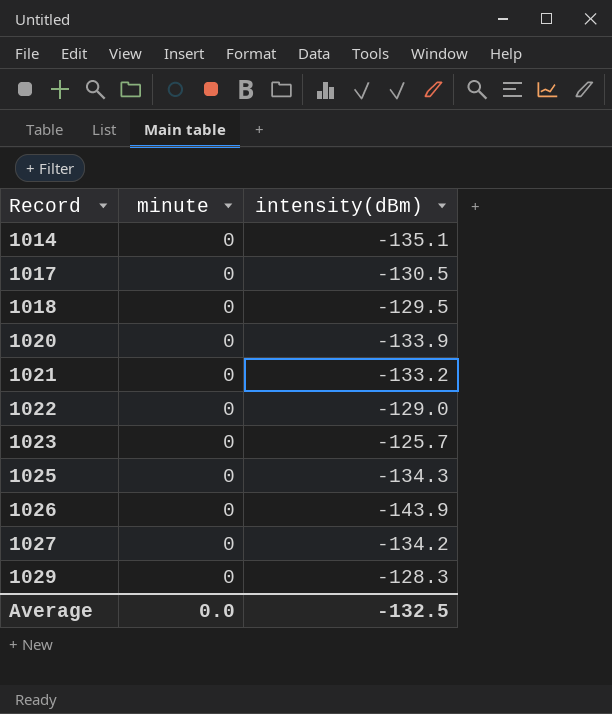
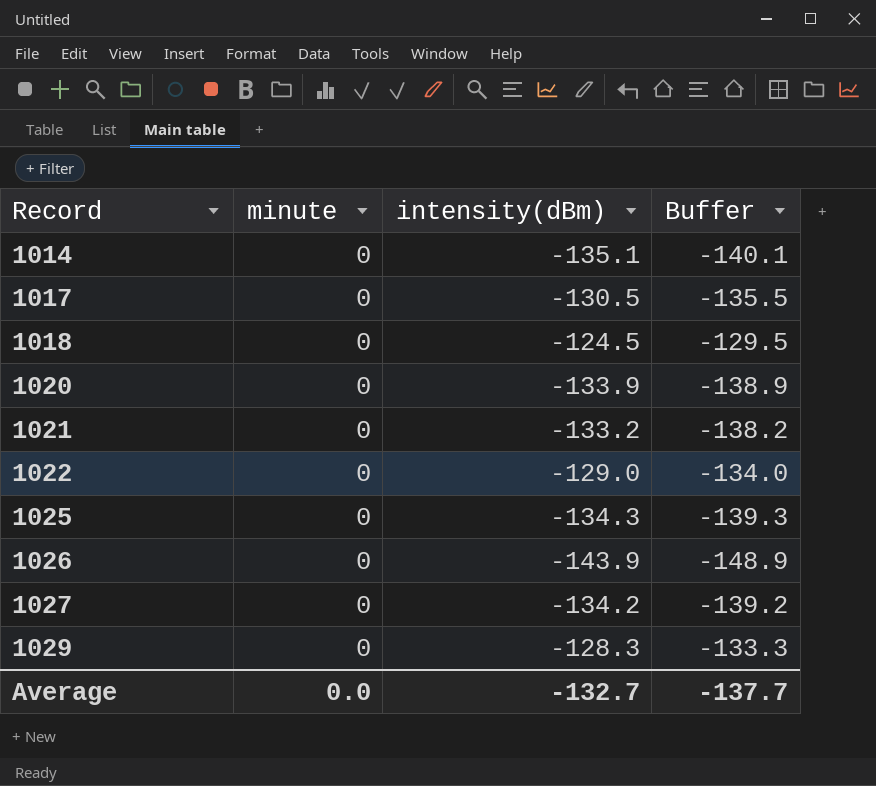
column Buffer | formula: none -> [intensity(dBm)] - 5
row 1023: 0 | -125.7 -> none
1018 | intensity(dBm): -129.5 -> -124.5
Average | intensity(dBm): -132.5 -> -132.7

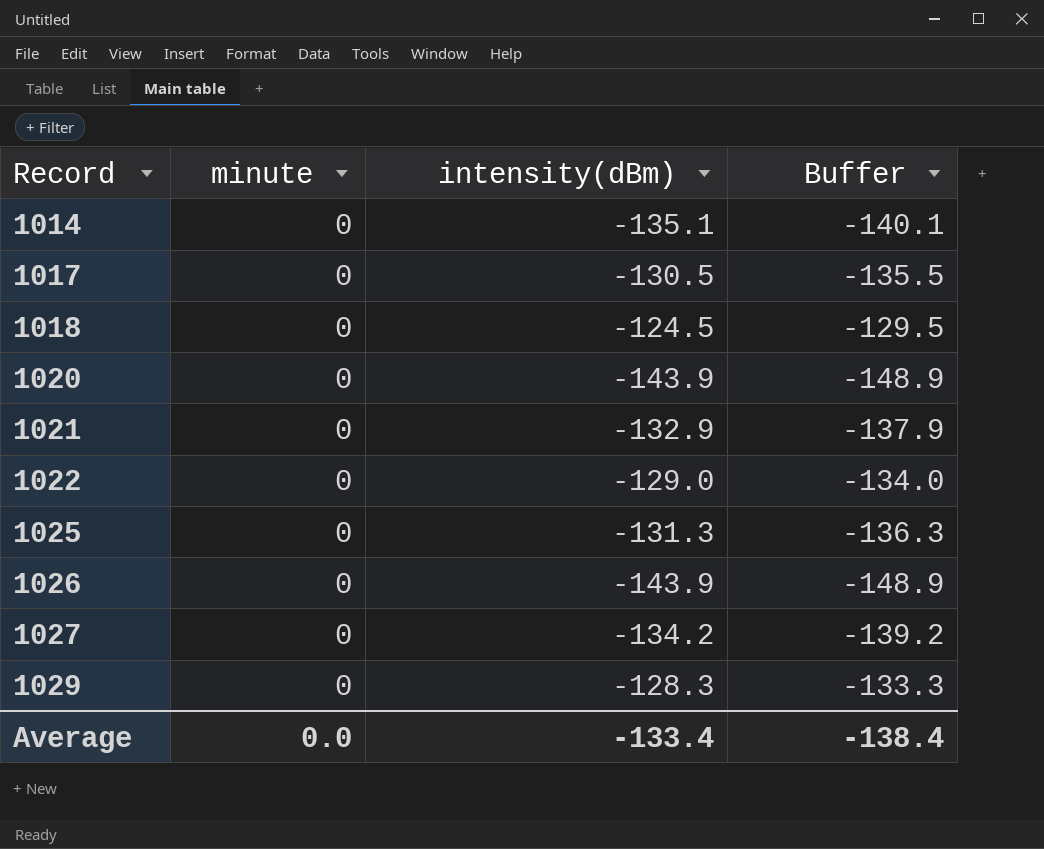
1020 | intensity(dBm): -133.9 -> -143.9
1020 | Buffer: -138.9 -> -148.9
1021 | intensity(dBm): -133.2 -> -132.9
1021 | Buffer: -138.2 -> -137.9
1025 | intensity(dBm): -134.3 -> -131.3
1025 | Buffer: -139.3 -> -136.3
Average | intensity(dBm): -132.7 -> -133.4
Average | Buffer: -137.7 -> -138.4

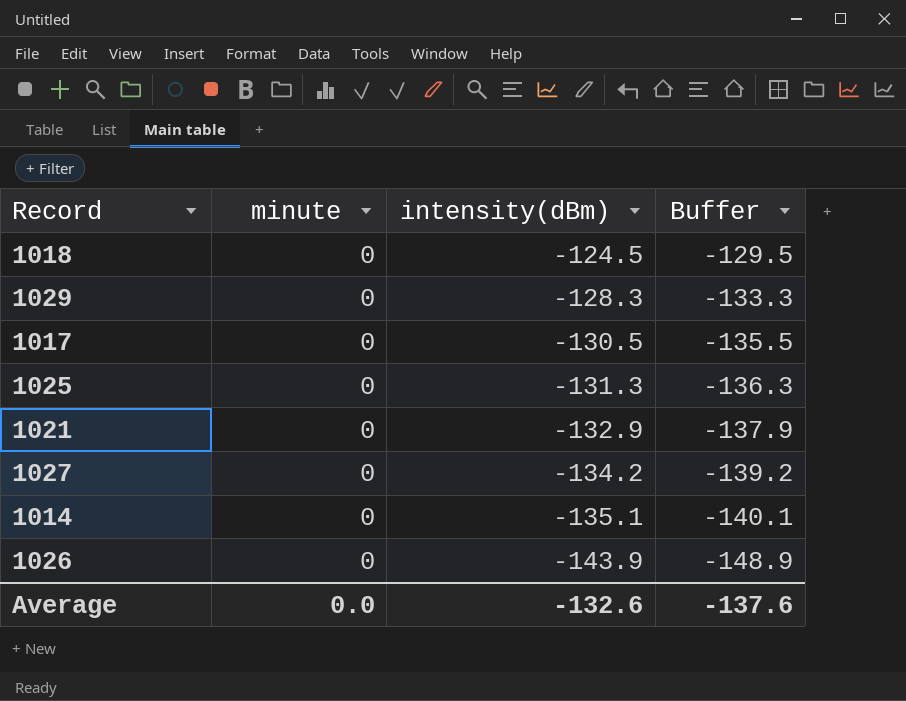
row order: Record ascending -> intensity(dBm) descending
row 1020: 0 | -143.9 | -148.9 -> none
row 1022: 0 | -129.0 | -134.0 -> none
Average | intensity(dBm): -133.4 -> -132.6
Average | Buffer: -138.4 -> -137.6

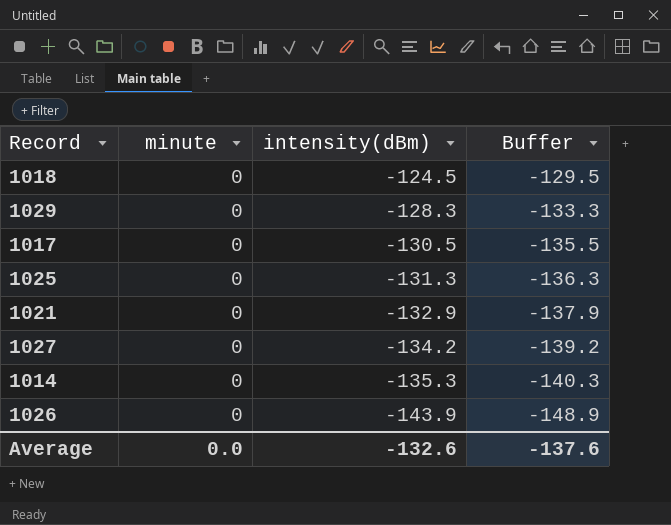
1014 | intensity(dBm): -135.1 -> -135.3
1014 | Buffer: -140.1 -> -140.3

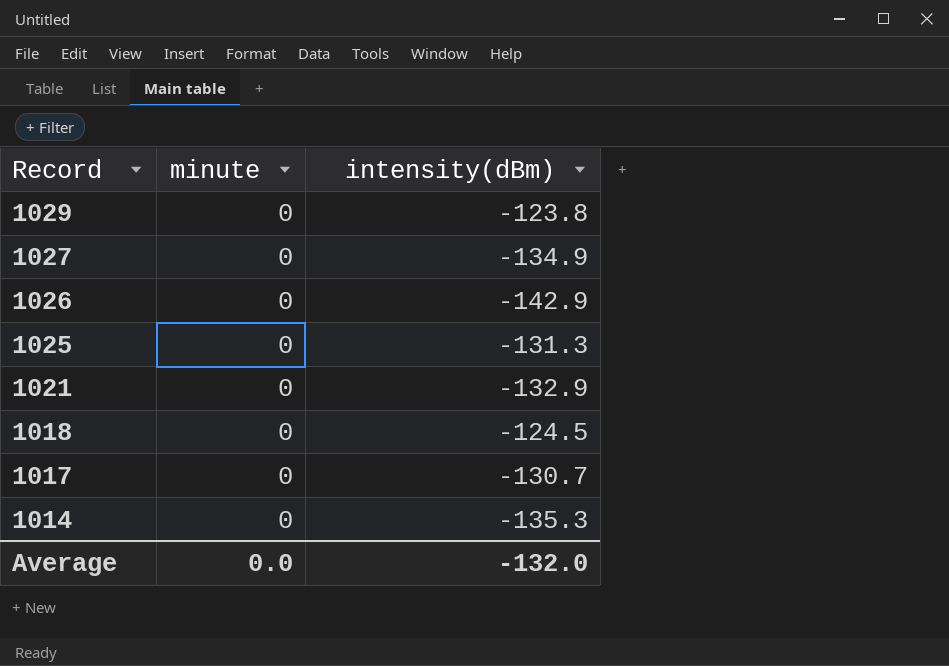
row order: intensity(dBm) descending -> Record descending
column Buffer | formula: [intensity(dBm)] - 5 -> none
1029 | intensity(dBm): -128.3 -> -123.8
1027 | intensity(dBm): -134.2 -> -134.9
1026 | intensity(dBm): -143.9 -> -142.9
1017 | intensity(dBm): -130.5 -> -130.7
Average | intensity(dBm): -132.6 -> -132.0

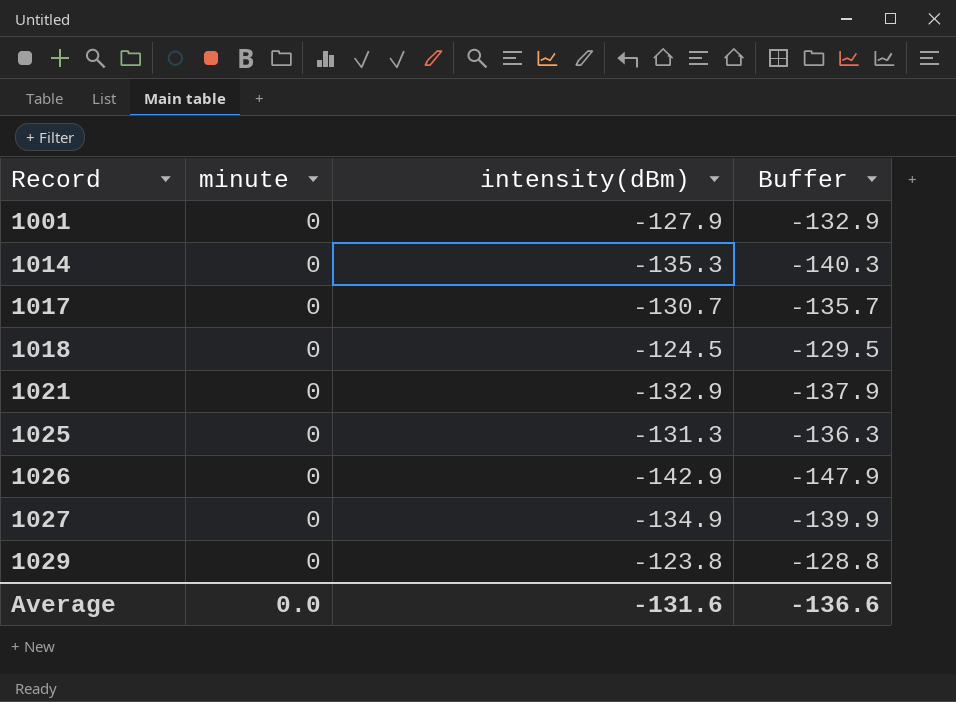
row order: Record descending -> Record ascending
column Buffer | formula: none -> [intensity(dBm)] - 5
row 1001: none -> 0 | -127.9 | -132.9
Average | intensity(dBm): -132.0 -> -131.6

